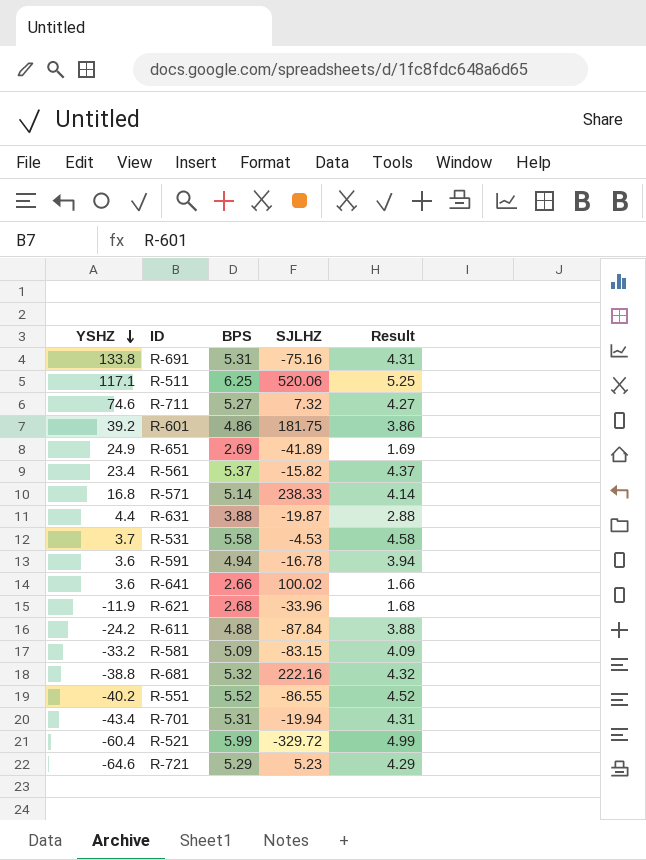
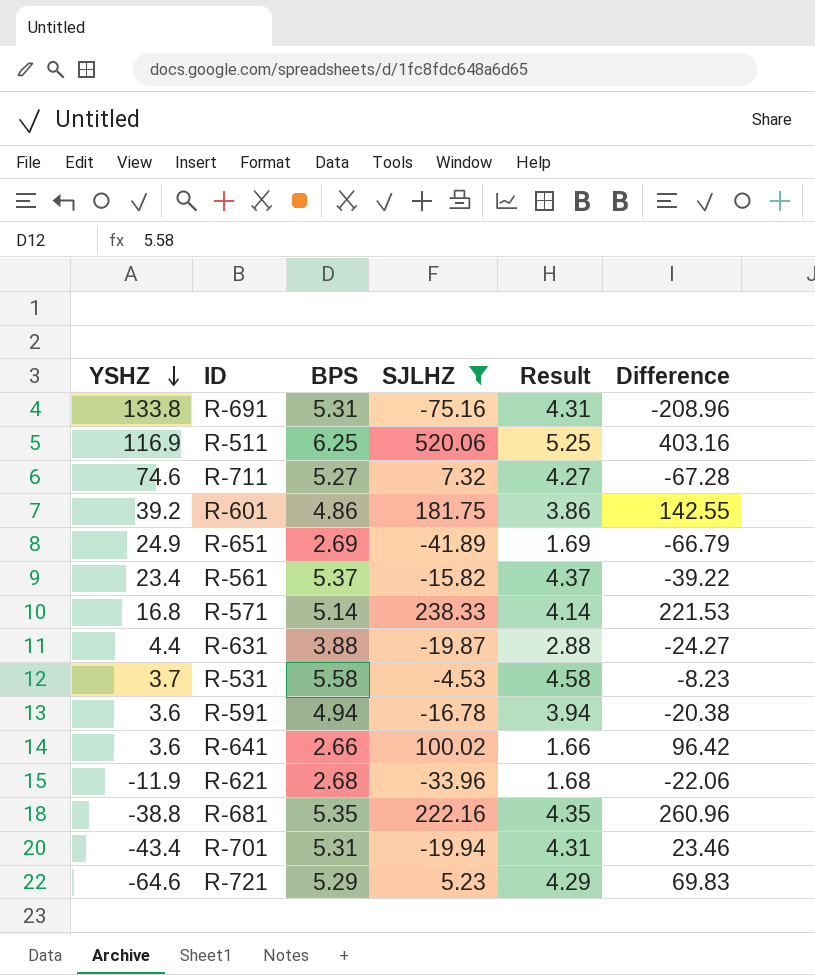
filter: none -> SJLHZ >= -75.16
column Difference | formula: none -> [SJLHZ] - [YSHZ]
R-511 | YSHZ: 117.1 -> 116.9
R-681 | BPS: 5.32 -> 5.35
R-681 | Result: 4.32 -> 4.35

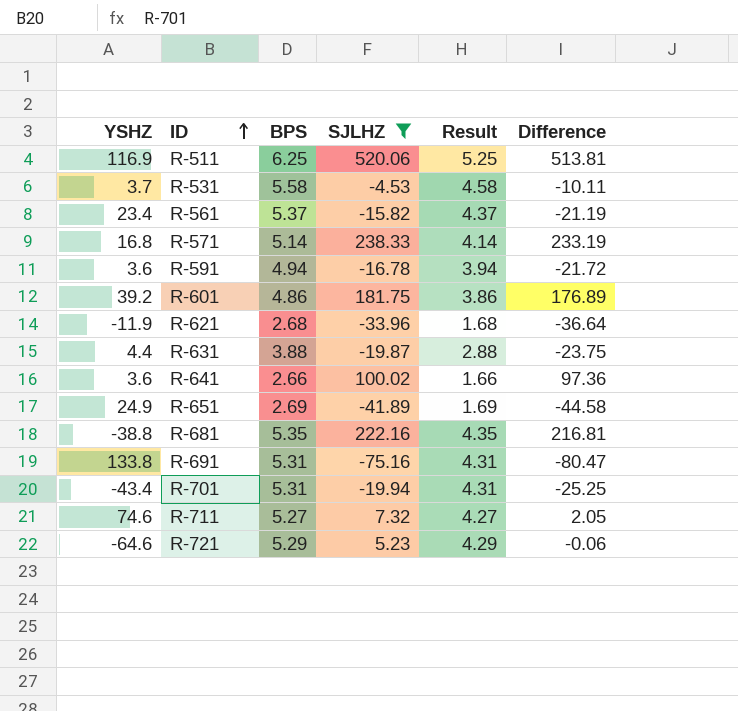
row order: YSHZ descending -> ID ascending
column Difference | formula: [SJLHZ] - [YSHZ] -> [SJLHZ] - [BPS]

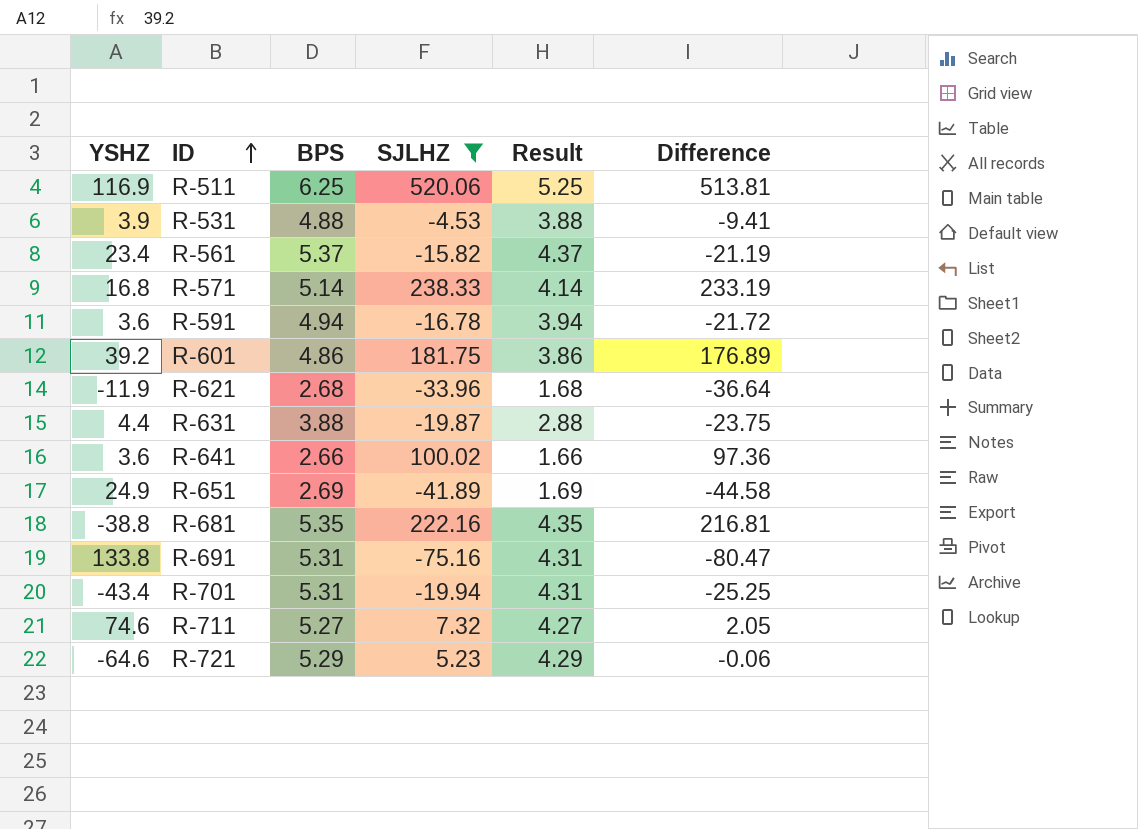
R-531 | YSHZ: 3.7 -> 3.9
R-531 | BPS: 5.58 -> 4.88
R-531 | Result: 4.58 -> 3.88
R-531 | Difference: -10.11 -> -9.41

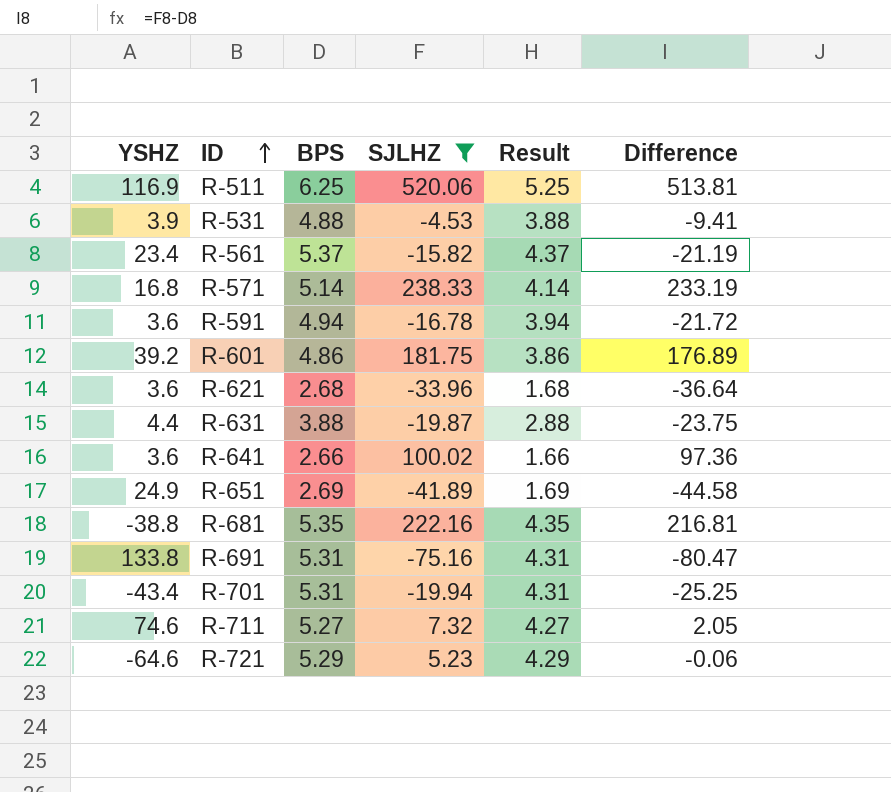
R-621 | YSHZ: -11.9 -> 3.6

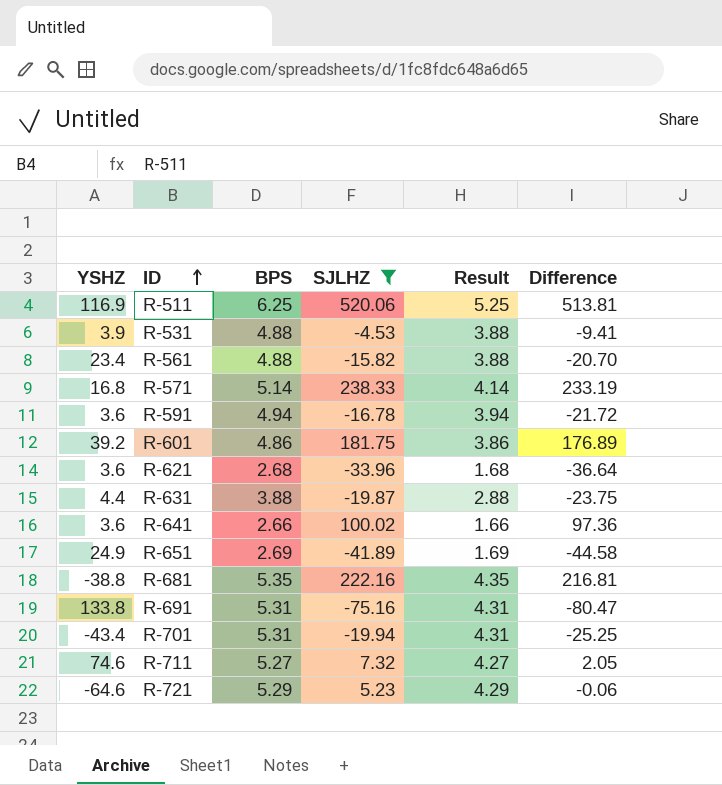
R-561 | BPS: 5.37 -> 4.88
R-561 | Result: 4.37 -> 3.88
R-561 | Difference: -21.19 -> -20.70

